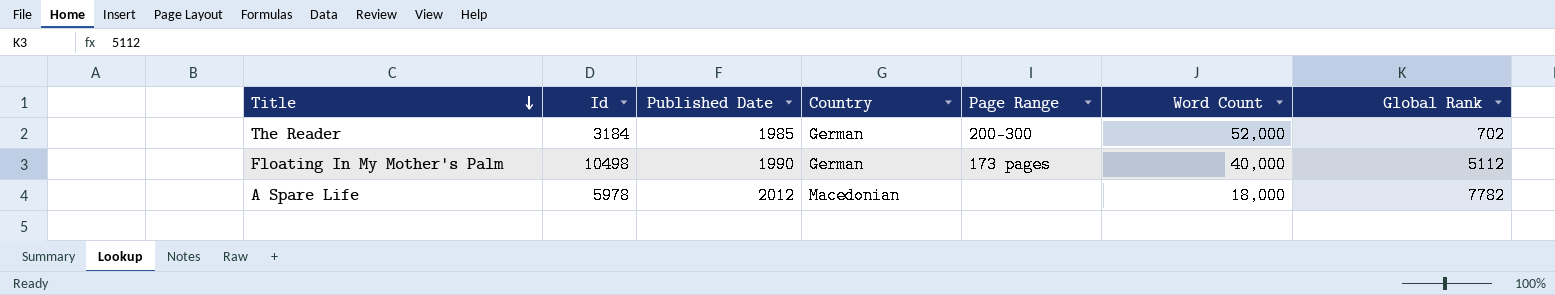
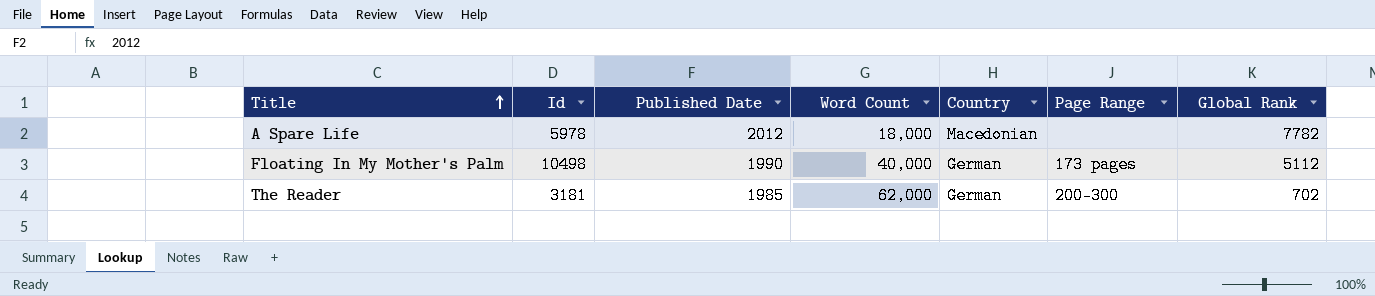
row order: Title descending -> Title ascending
column Word Count | position: 6 -> 4
The Reader | Id: 3184 -> 3181
The Reader | Word Count: 52,000 -> 62,000

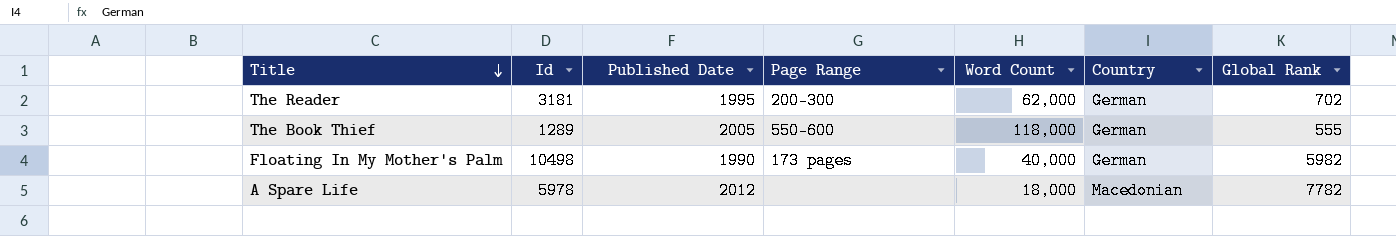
row order: Title ascending -> Title descending
column Page Range | position: 6 -> 4
The Reader | Published Date: 1985 -> 1995
row The Book Thief: none -> 1289 | 2005 | 550-600 | 118,000 | German | 555
Floating In My Mother's Palm | Global Rank: 5112 -> 5982

